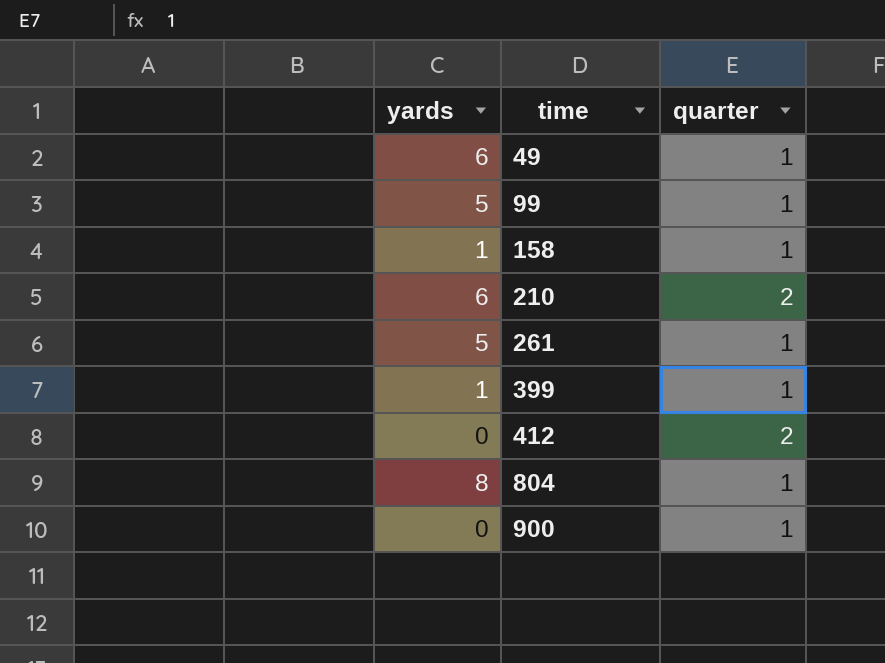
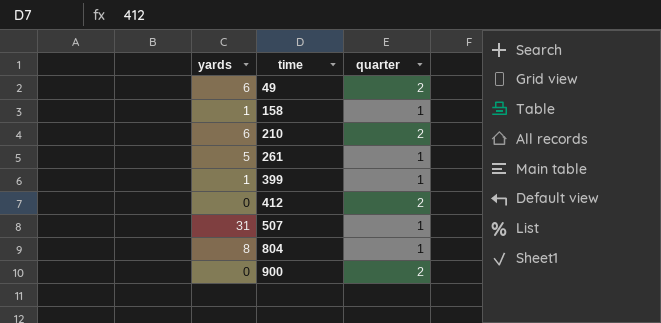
row 99: 5 | 1 -> none
49 | quarter: 1 -> 2
row 507: none -> 31 | 1
900 | quarter: 1 -> 2

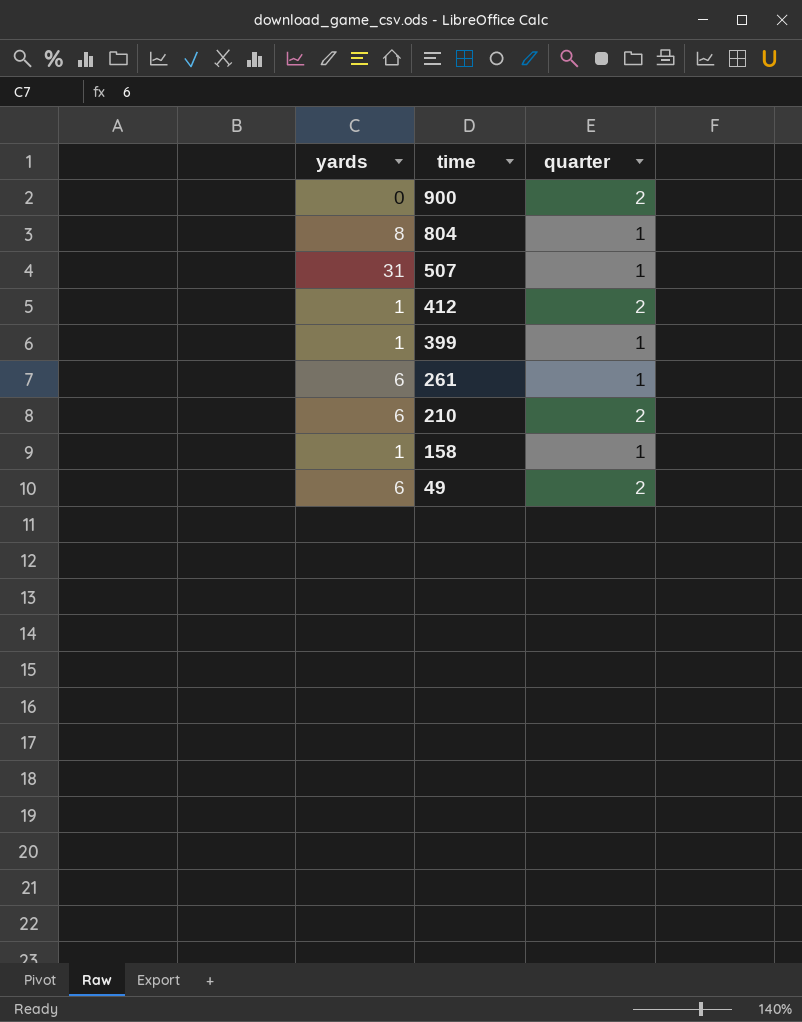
row order: time ascending -> time descending
412 | yards: 0 -> 1
261 | yards: 5 -> 6

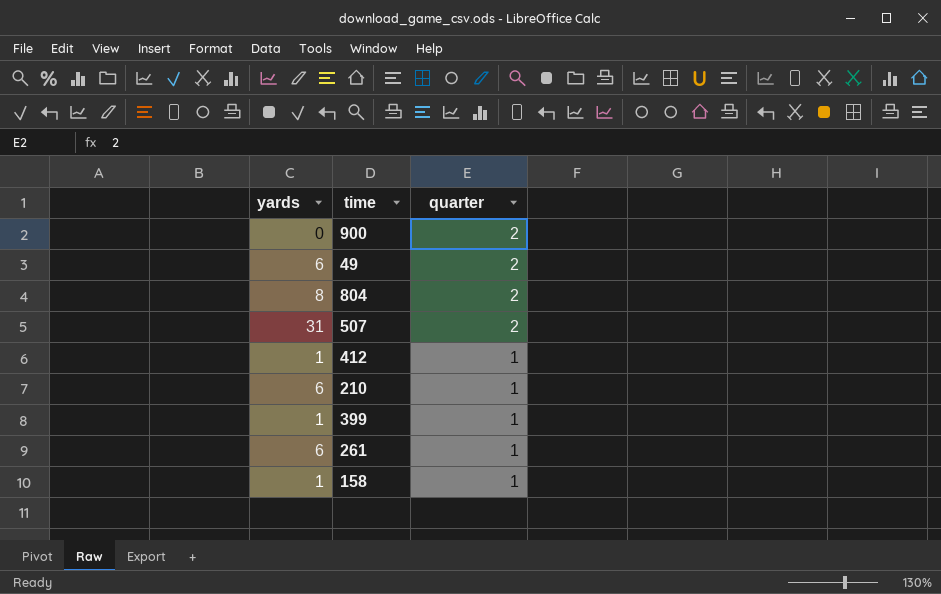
row order: time descending -> quarter descending
804 | quarter: 1 -> 2
507 | quarter: 1 -> 2
412 | quarter: 2 -> 1
210 | quarter: 2 -> 1

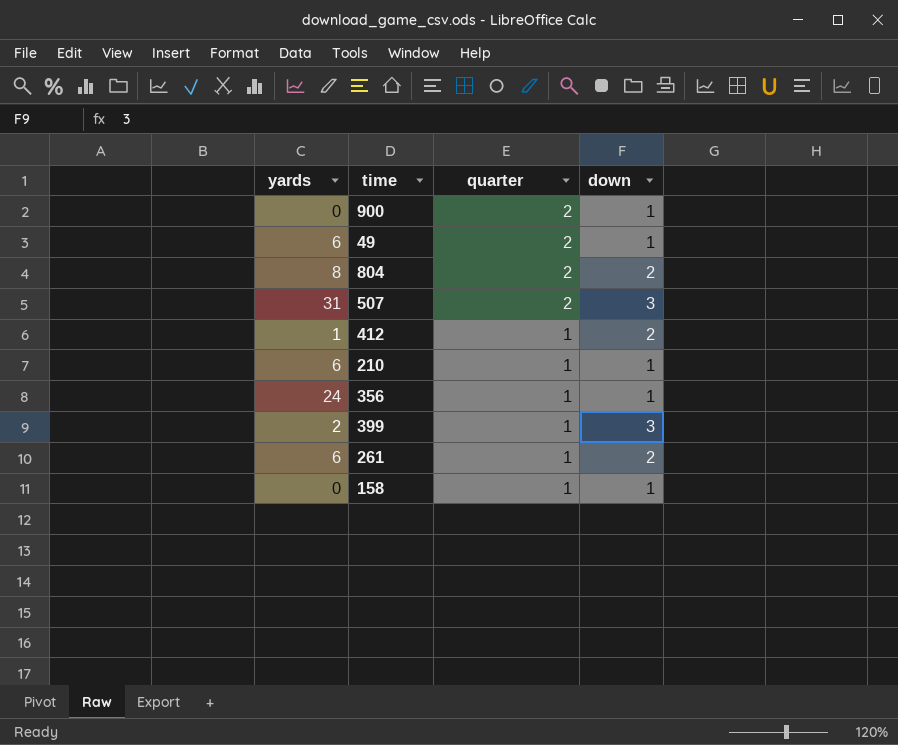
column down | position: none -> 4
row 356: none -> 24 | 1 | 1
399 | yards: 1 -> 2
158 | yards: 1 -> 0

